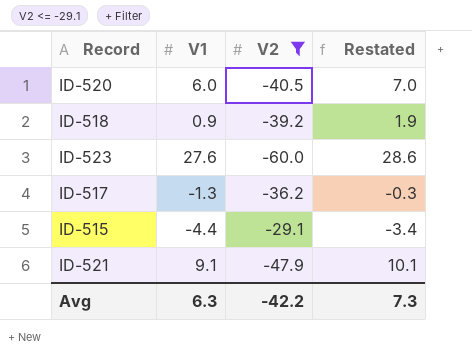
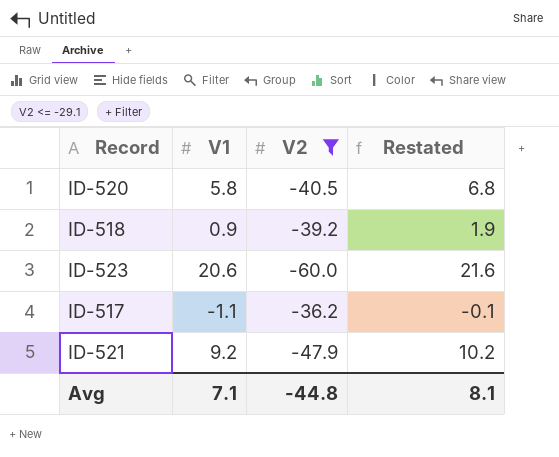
row ID-515: -4.4 | -29.1 | -3.4 -> none
ID-520 | V1: 6.0 -> 5.8
ID-520 | Restated: 7.0 -> 6.8
ID-523 | V1: 27.6 -> 20.6
ID-523 | Restated: 28.6 -> 21.6
ID-517 | V1: -1.3 -> -1.1
ID-517 | Restated: -0.3 -> -0.1
ID-521 | V1: 9.1 -> 9.2
ID-521 | Restated: 10.1 -> 10.2
Avg | V1: 6.3 -> 7.1
Avg | V2: -42.2 -> -44.8
Avg | Restated: 7.3 -> 8.1

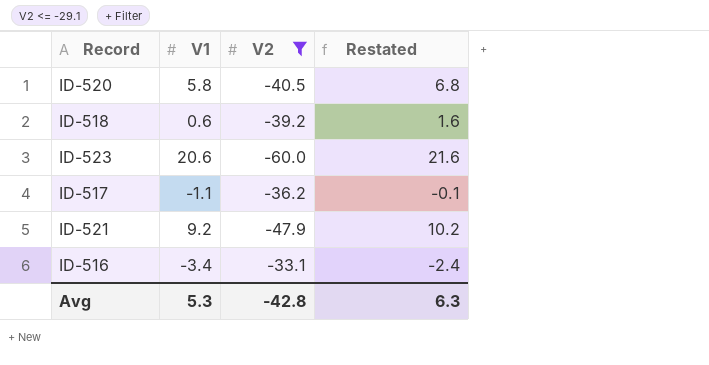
ID-518 | V1: 0.9 -> 0.6
ID-518 | Restated: 1.9 -> 1.6
row ID-516: none -> -3.4 | -33.1 | -2.4
Avg | V1: 7.1 -> 5.3
Avg | V2: -44.8 -> -42.8
Avg | Restated: 8.1 -> 6.3

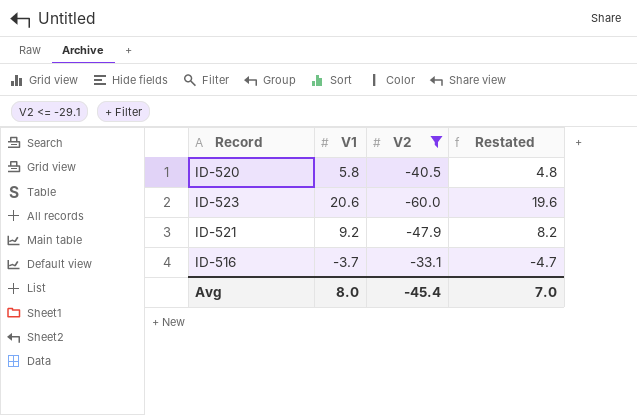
column Restated | formula: [V1] + 1 -> [V1] - 1
row ID-518: 0.6 | -39.2 | 1.6 -> none
row ID-517: -1.1 | -36.2 | -0.1 -> none
ID-516 | V1: -3.4 -> -3.7
Avg | V1: 5.3 -> 8.0
Avg | V2: -42.8 -> -45.4
Avg | Restated: 6.3 -> 7.0

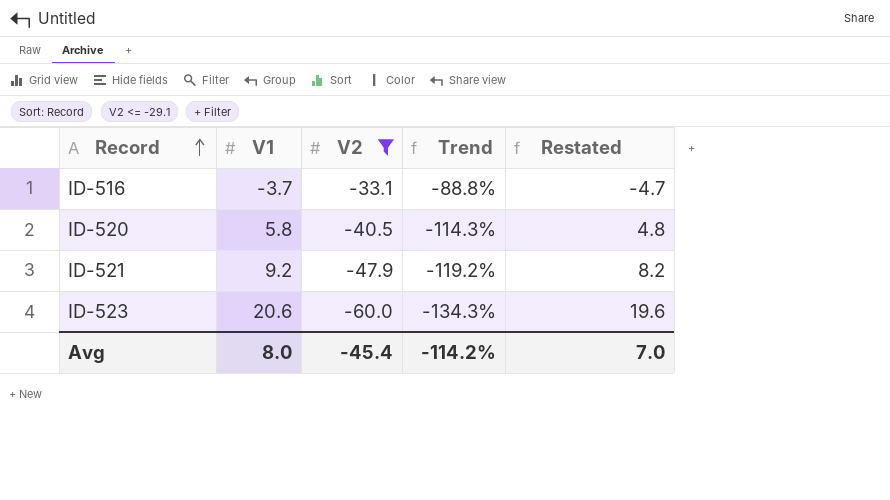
row order: none -> Record ascending
column Trend | formula: none -> ([V1] - [V2]) / [V2]

